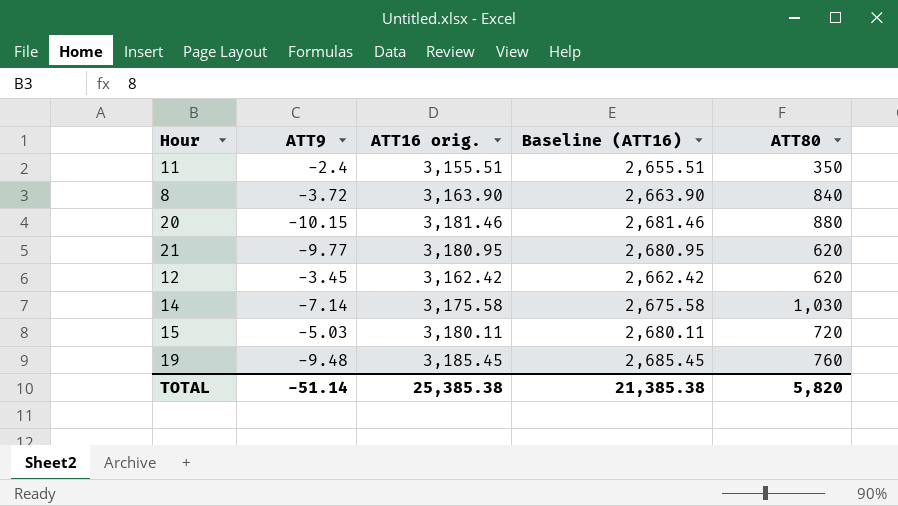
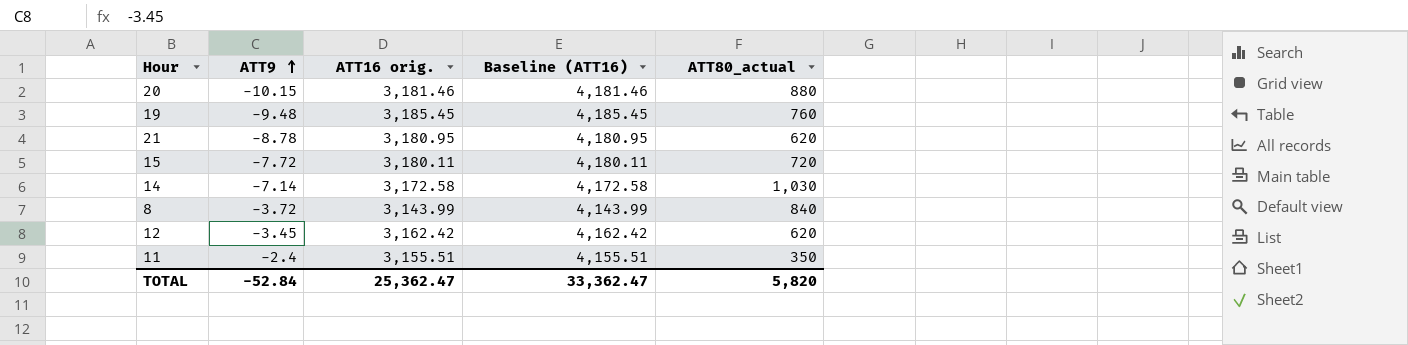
row order: none -> ATT9 ascending
column Baseline (ATT16) | formula: [ATT16 orig.] - 500 -> [ATT16 orig.] + 1000
column name: ATT80 -> ATT80_actual
21 | ATT9: -9.77 -> -8.78
15 | ATT9: -5.03 -> -7.72
14 | ATT16 orig.: 3,175.58 -> 3,172.58
8 | ATT16 orig.: 3,163.90 -> 3,143.99
TOTAL | ATT9: -51.14 -> -52.84
TOTAL | ATT16 orig.: 25,385.38 -> 25,362.47
TOTAL | Baseline (ATT16): 21,385.38 -> 33,362.47

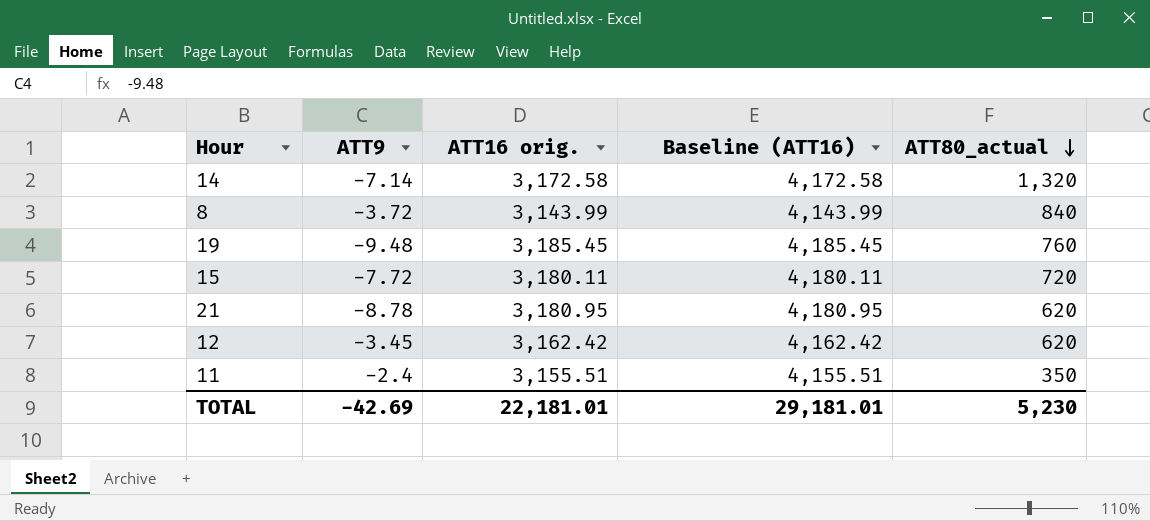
row order: ATT9 ascending -> ATT80_actual descending
row 20: -10.15 | 3,181.46 | 4,181.46 | 880 -> none
14 | ATT80_actual: 1,030 -> 1,320
TOTAL | ATT9: -52.84 -> -42.69
TOTAL | ATT16 orig.: 25,362.47 -> 22,181.01
TOTAL | Baseline (ATT16): 33,362.47 -> 29,181.01
TOTAL | ATT80_actual: 5,820 -> 5,230

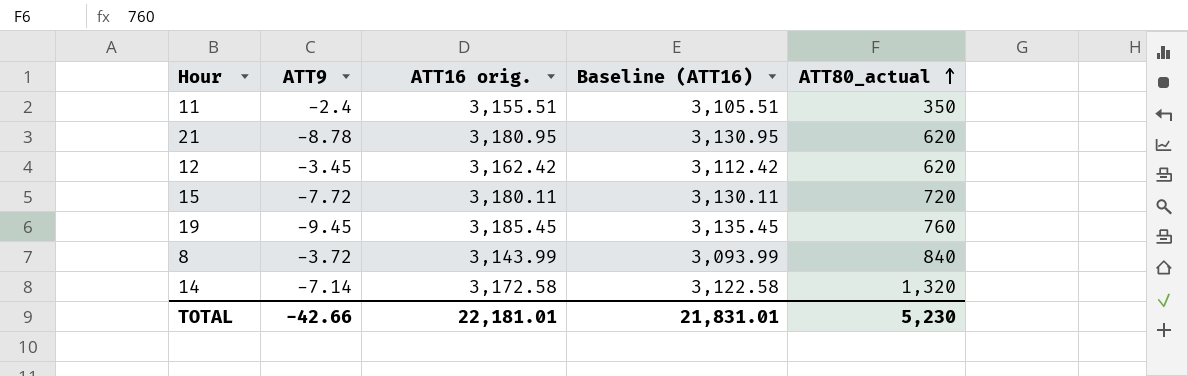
row order: ATT80_actual descending -> ATT80_actual ascending
column Baseline (ATT16) | formula: [ATT16 orig.] + 1000 -> [ATT16 orig.] - 50
19 | ATT9: -9.48 -> -9.45
TOTAL | ATT9: -42.69 -> -42.66
TOTAL | Baseline (ATT16): 29,181.01 -> 21,831.01

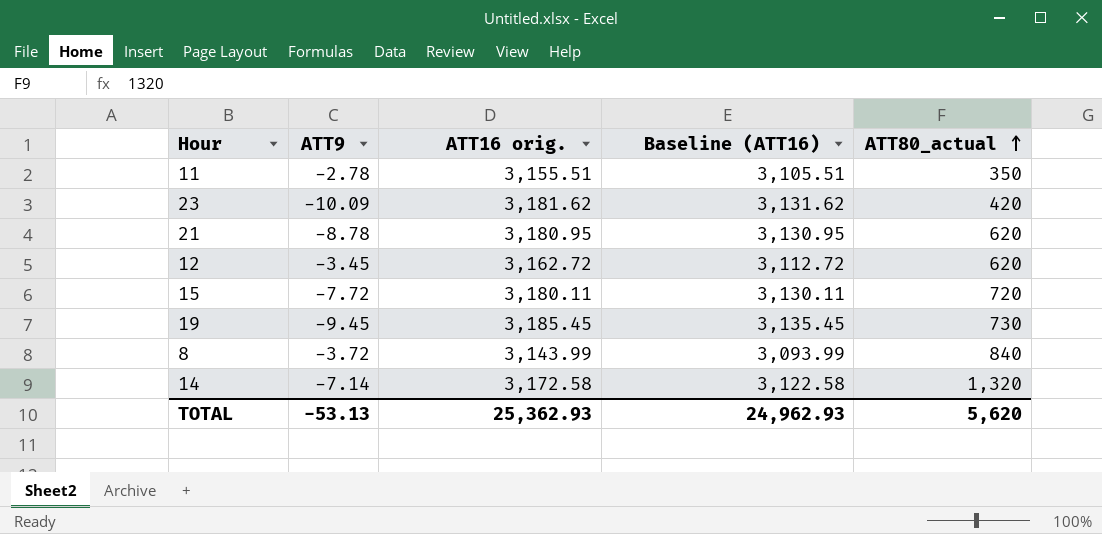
11 | ATT9: -2.4 -> -2.78
row 23: none -> -10.09 | 3,181.62 | 3,131.62 | 420
12 | ATT16 orig.: 3,162.42 -> 3,162.72
12 | Baseline (ATT16): 3,112.42 -> 3,112.72
19 | ATT80_actual: 760 -> 730
TOTAL | ATT9: -42.66 -> -53.13
TOTAL | ATT16 orig.: 22,181.01 -> 25,362.93
TOTAL | Baseline (ATT16): 21,831.01 -> 24,962.93
TOTAL | ATT80_actual: 5,230 -> 5,620

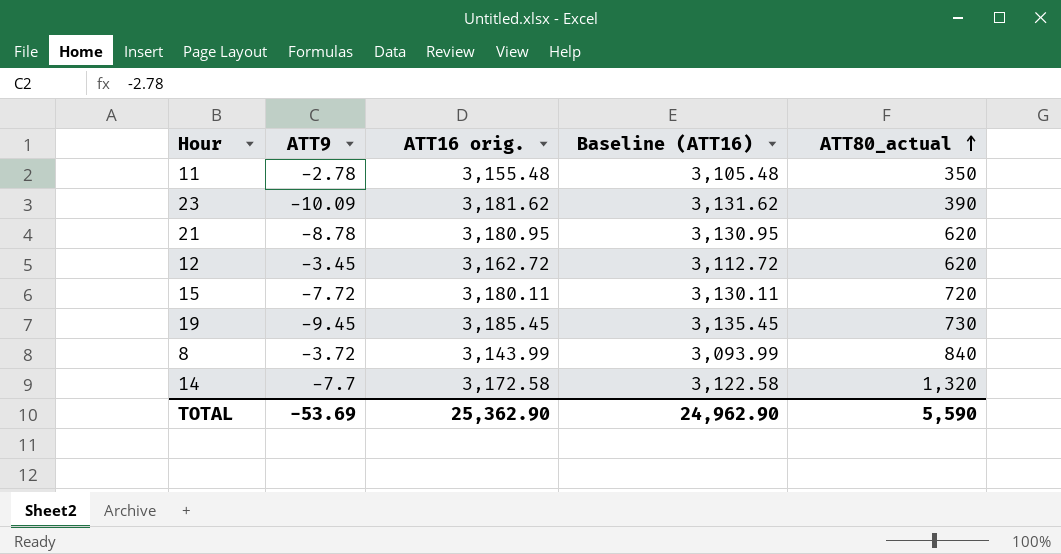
11 | ATT16 orig.: 3,155.51 -> 3,155.48
11 | Baseline (ATT16): 3,105.51 -> 3,105.48
23 | ATT80_actual: 420 -> 390
14 | ATT9: -7.14 -> -7.7
TOTAL | ATT9: -53.13 -> -53.69
TOTAL | ATT16 orig.: 25,362.93 -> 25,362.90
TOTAL | Baseline (ATT16): 24,962.93 -> 24,962.90
TOTAL | ATT80_actual: 5,620 -> 5,590

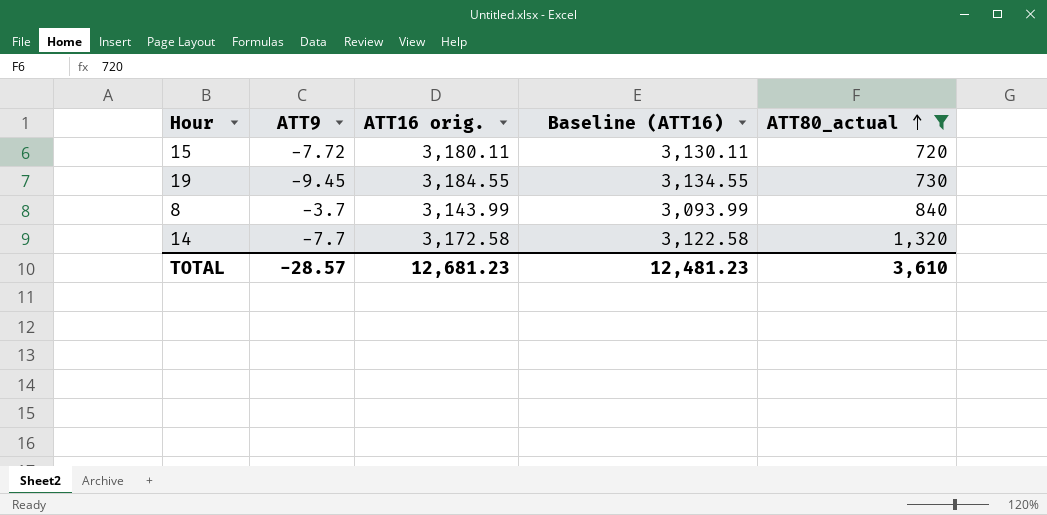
filter: none -> ATT80_actual >= 720
19 | ATT16 orig.: 3,185.45 -> 3,184.55
19 | Baseline (ATT16): 3,135.45 -> 3,134.55
8 | ATT9: -3.72 -> -3.7
TOTAL | ATT9: -53.69 -> -28.57
TOTAL | ATT16 orig.: 25,362.90 -> 12,681.23
TOTAL | Baseline (ATT16): 24,962.90 -> 12,481.23
TOTAL | ATT80_actual: 5,590 -> 3,610

